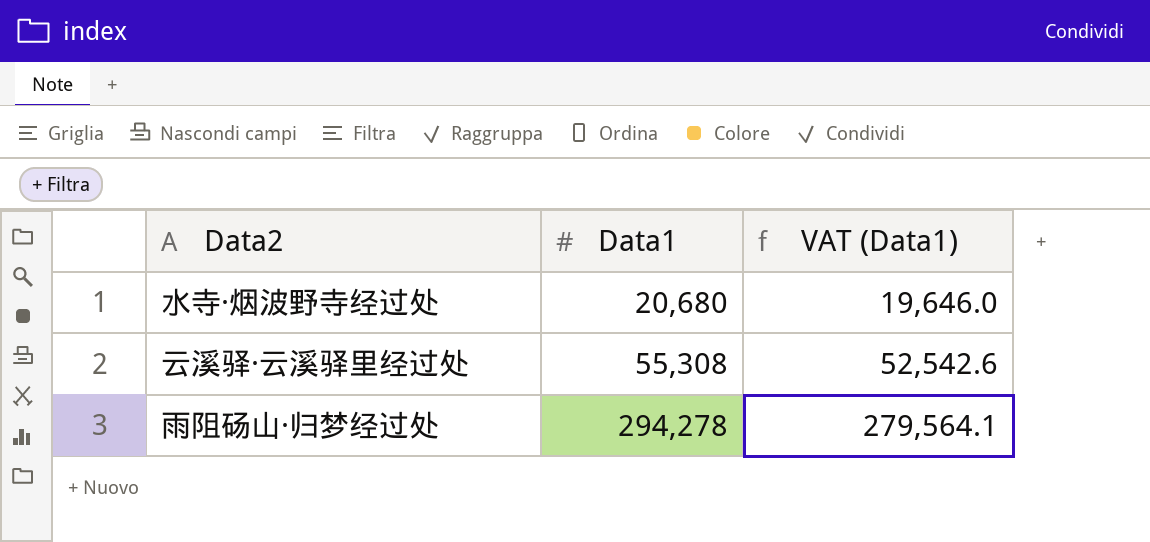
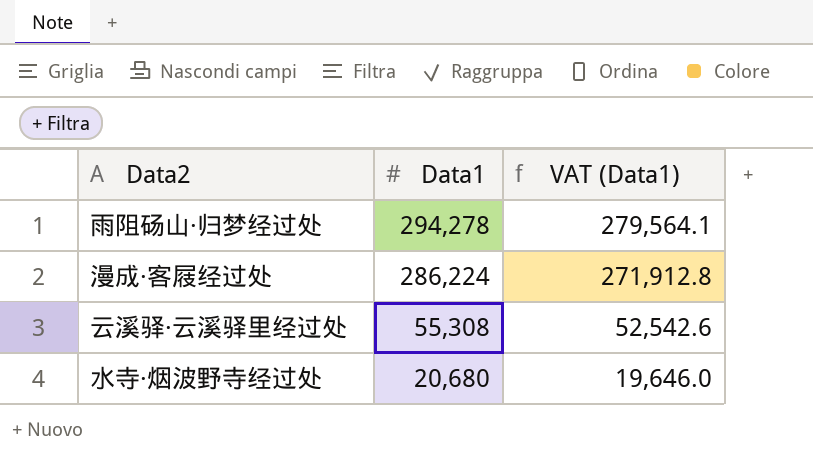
row order: Data1 ascending -> Data1 descending
row 漫成·客屐经过处: none -> 286,224 | 271,912.8

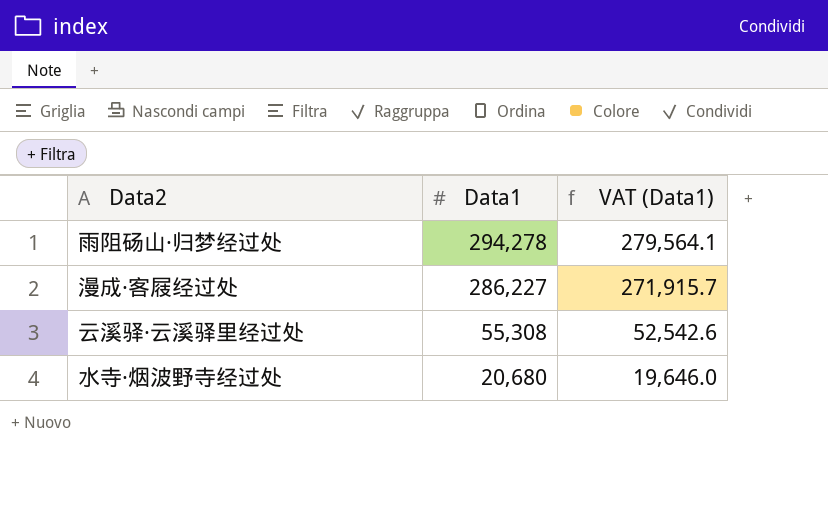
漫成·客屐经过处 | Data1: 286,224 -> 286,227
漫成·客屐经过处 | VAT (Data1): 271,912.8 -> 271,915.7

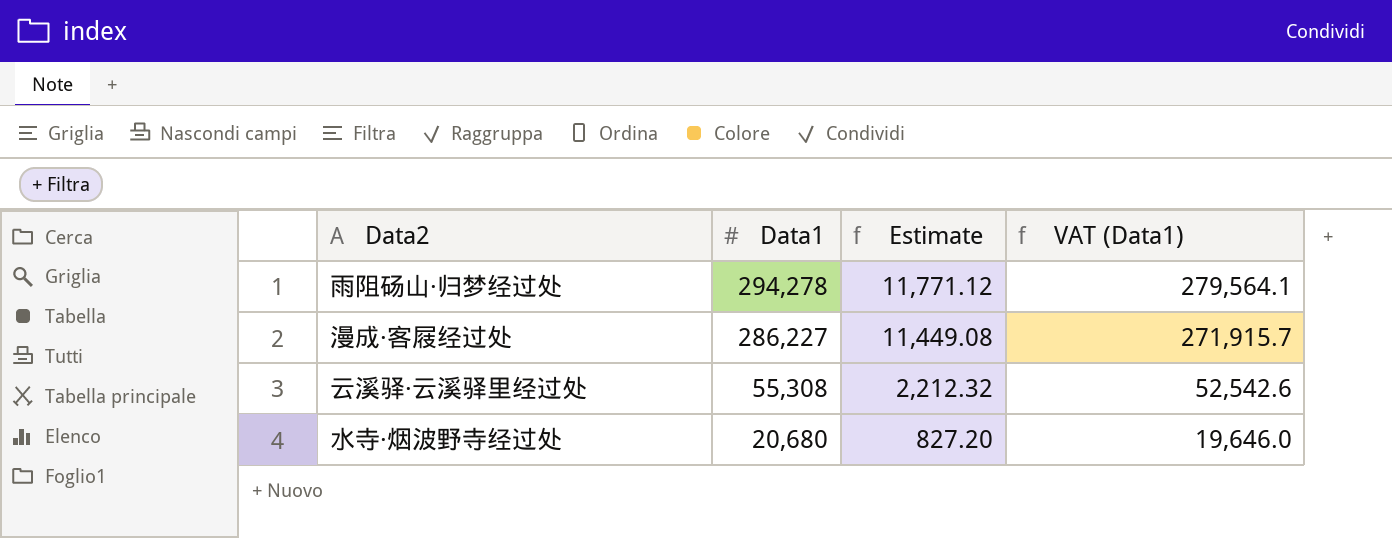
column Estimate | formula: none -> [Data1] * 0.04

